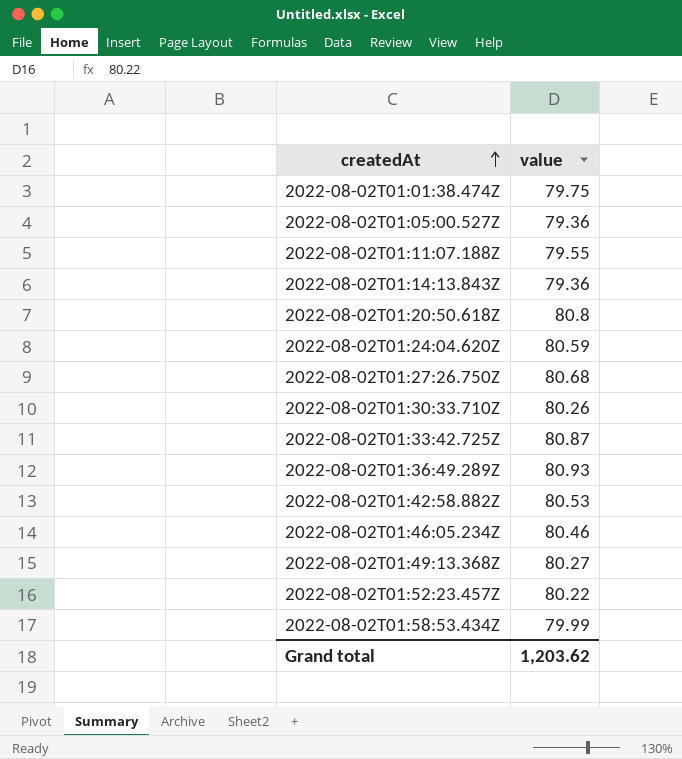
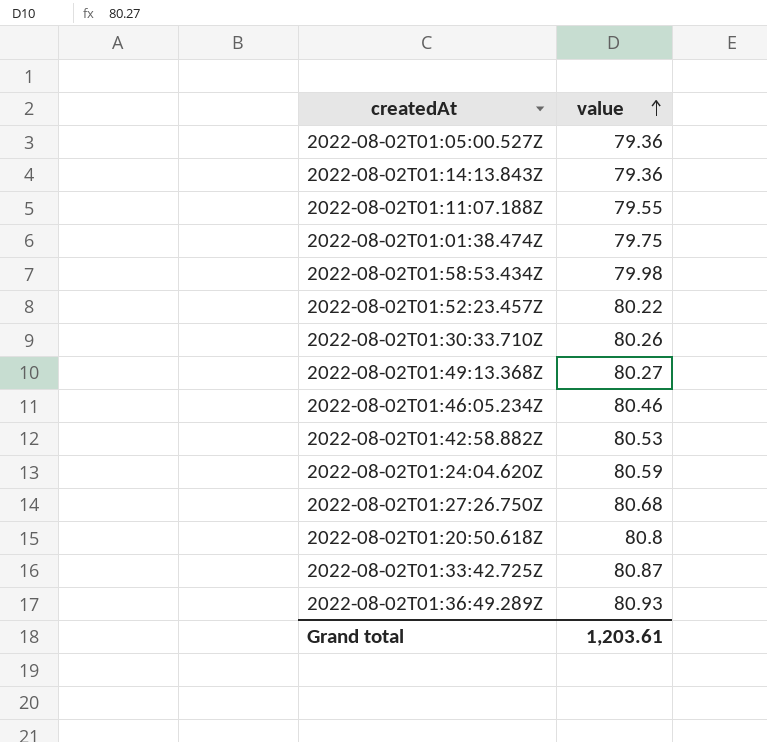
row order: createdAt ascending -> value ascending
2022-08-02T01:58:53.434Z | value: 79.99 -> 79.98
Grand total | value: 1,203.62 -> 1,203.61

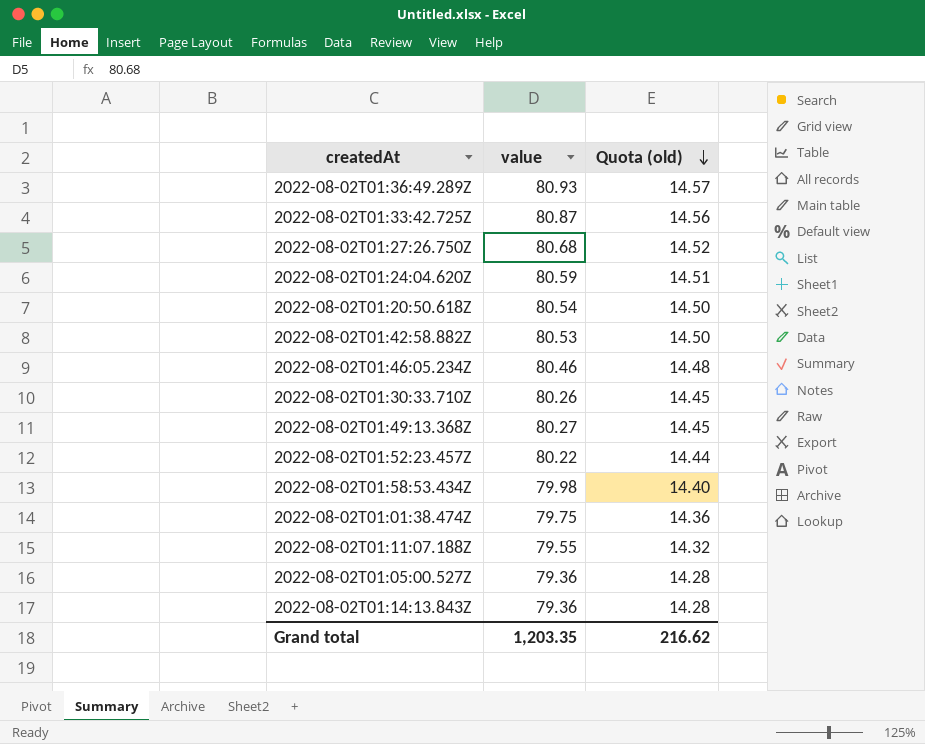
row order: value ascending -> Quota (old) descending
column Quota (old) | formula: none -> [value] * 0.18
2022-08-02T01:20:50.618Z | value: 80.8 -> 80.54
Grand total | value: 1,203.61 -> 1,203.35

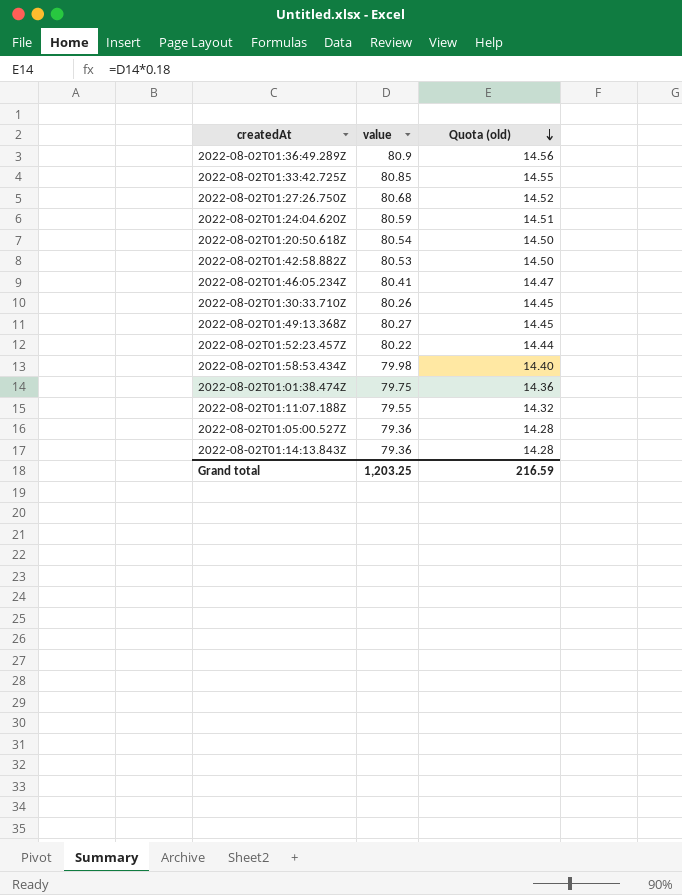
2022-08-02T01:36:49.289Z | value: 80.93 -> 80.9
2022-08-02T01:36:49.289Z | Quota (old): 14.57 -> 14.56
2022-08-02T01:33:42.725Z | value: 80.87 -> 80.85
2022-08-02T01:33:42.725Z | Quota (old): 14.56 -> 14.55
2022-08-02T01:46:05.234Z | value: 80.46 -> 80.41
2022-08-02T01:46:05.234Z | Quota (old): 14.48 -> 14.47
Grand total | value: 1,203.35 -> 1,203.25
Grand total | Quota (old): 216.62 -> 216.59

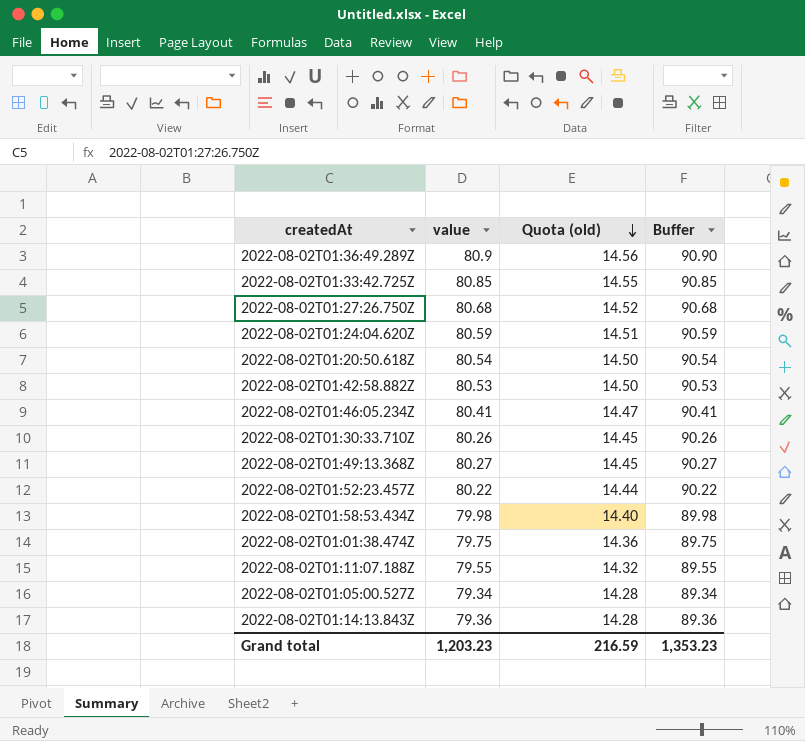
column Buffer | formula: none -> [value] + 10
2022-08-02T01:05:00.527Z | value: 79.36 -> 79.34
Grand total | value: 1,203.25 -> 1,203.23

